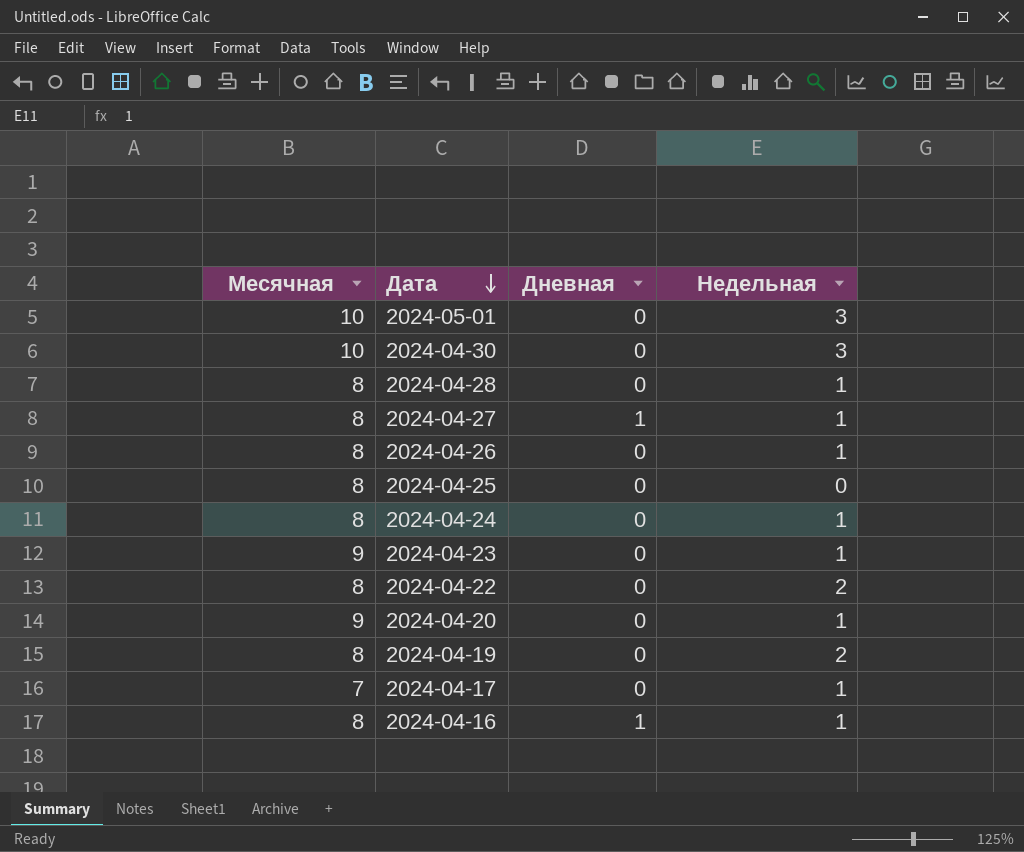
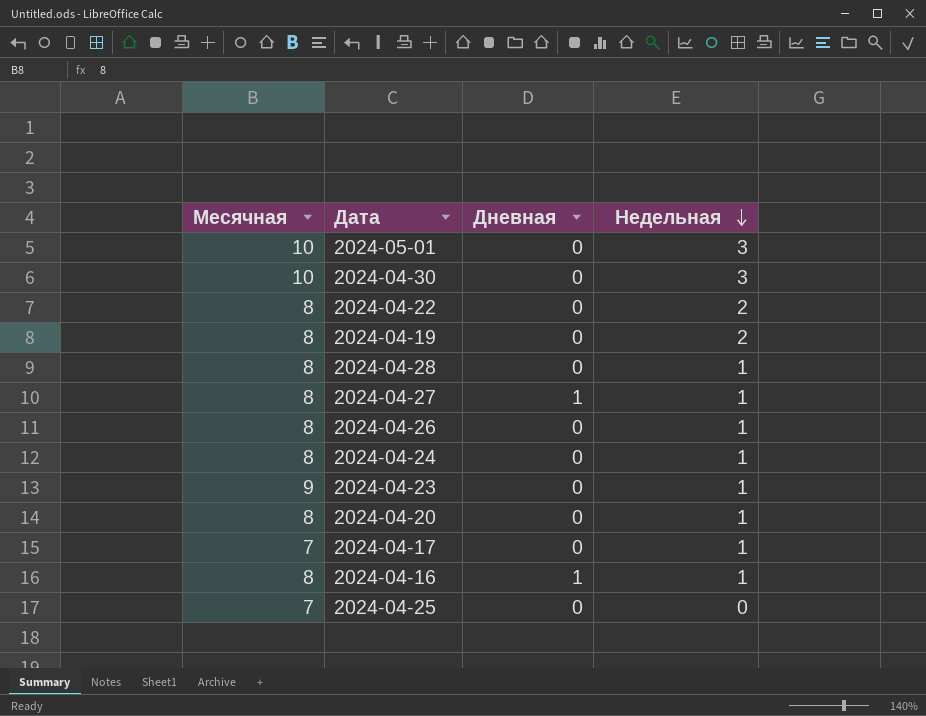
row order: Дата descending -> Недельная descending
2024-04-20 | Месячная: 9 -> 8
2024-04-25 | Месячная: 8 -> 7

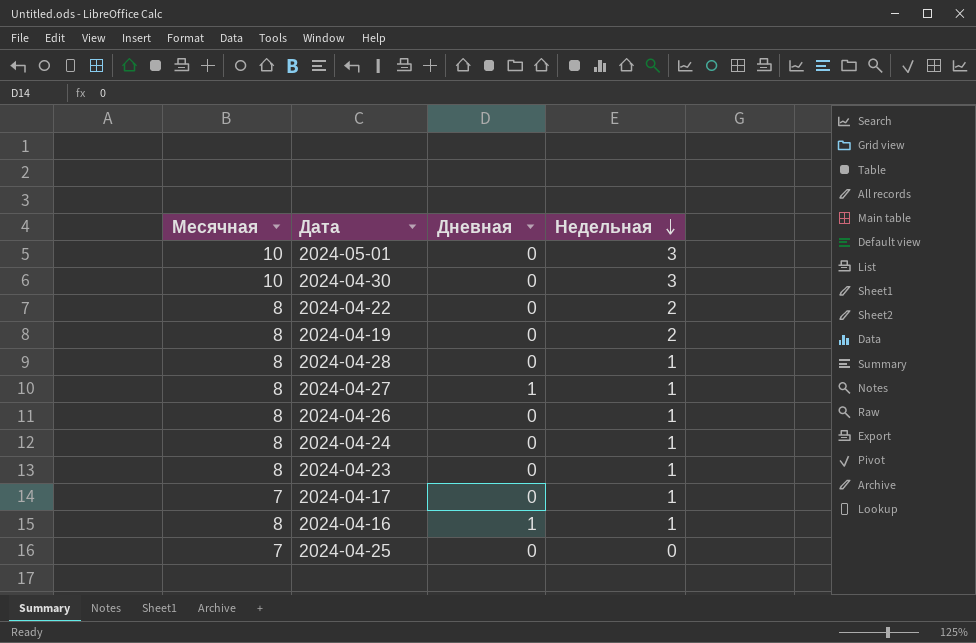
row 2024-04-20: 8 | 0 | 1 -> none
2024-04-23 | Месячная: 9 -> 8

